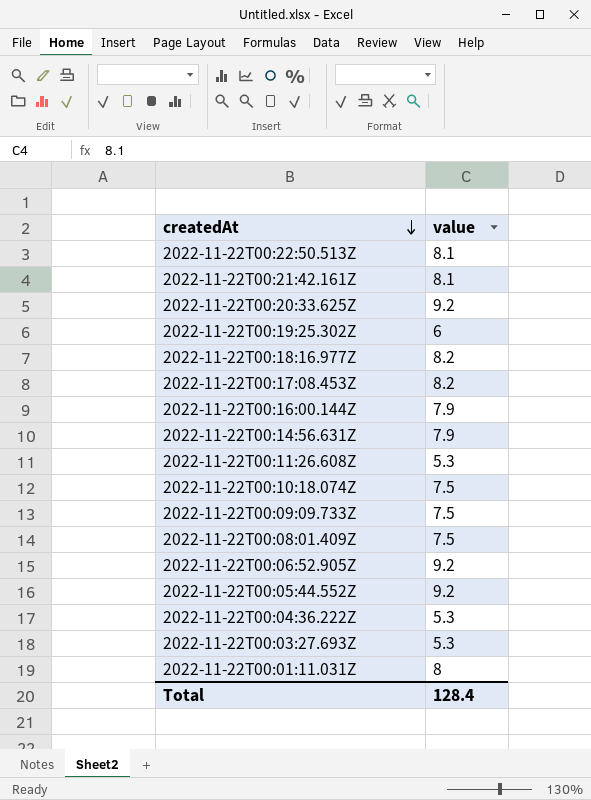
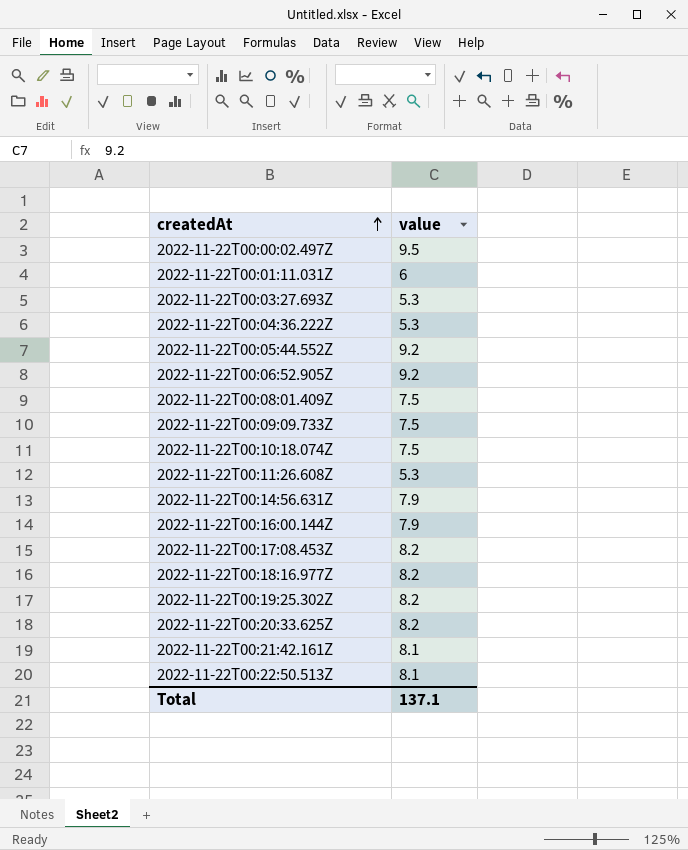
row order: createdAt descending -> createdAt ascending
row 2022-11-22T00:00:02.497Z: none -> 9.5
2022-11-22T00:01:11.031Z | value: 8 -> 6
2022-11-22T00:19:25.302Z | value: 6 -> 8.2
2022-11-22T00:20:33.625Z | value: 9.2 -> 8.2
Total | value: 128.4 -> 137.1

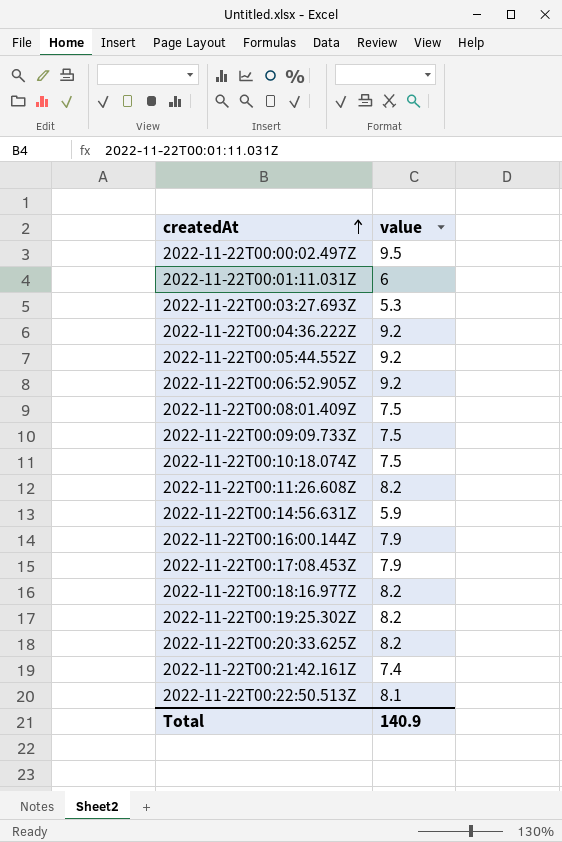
2022-11-22T00:04:36.222Z | value: 5.3 -> 9.2
2022-11-22T00:11:26.608Z | value: 5.3 -> 8.2
2022-11-22T00:14:56.631Z | value: 7.9 -> 5.9
2022-11-22T00:17:08.453Z | value: 8.2 -> 7.9
2022-11-22T00:21:42.161Z | value: 8.1 -> 7.4
Total | value: 137.1 -> 140.9

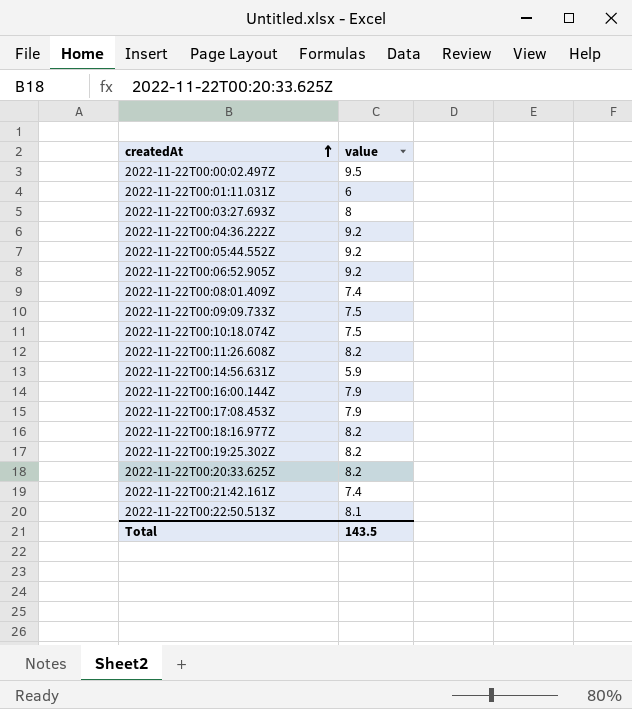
2022-11-22T00:03:27.693Z | value: 5.3 -> 8
2022-11-22T00:08:01.409Z | value: 7.5 -> 7.4
Total | value: 140.9 -> 143.5

